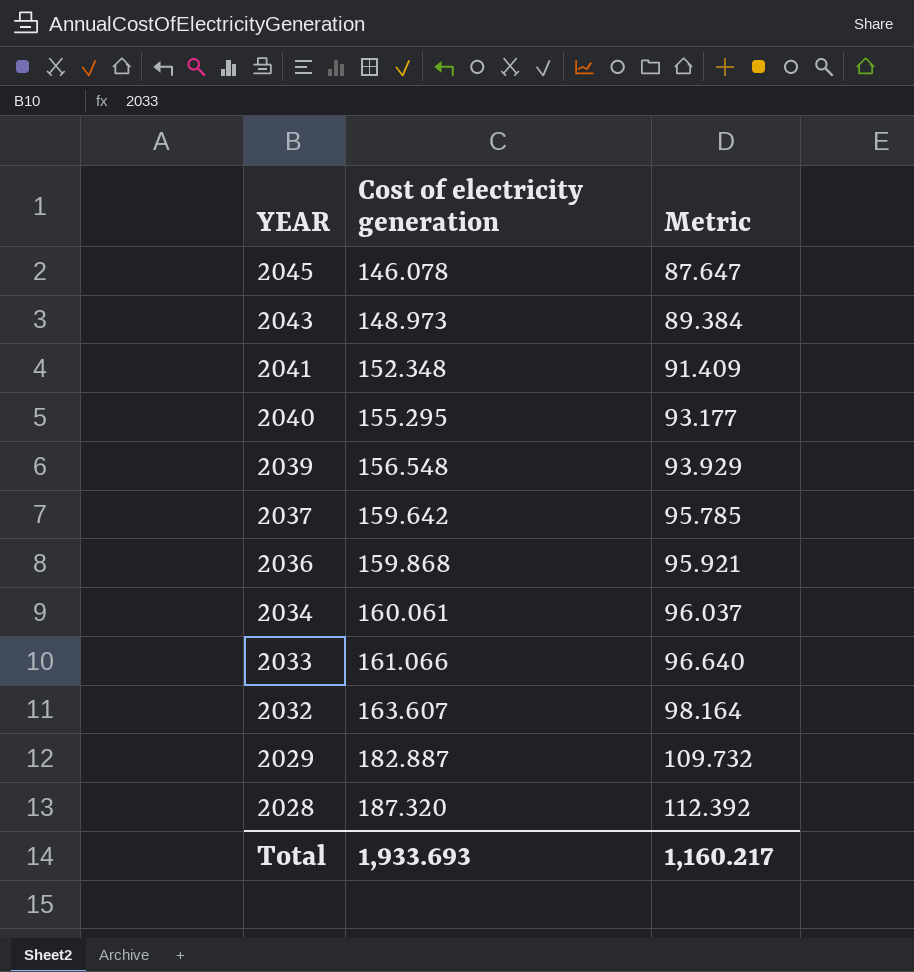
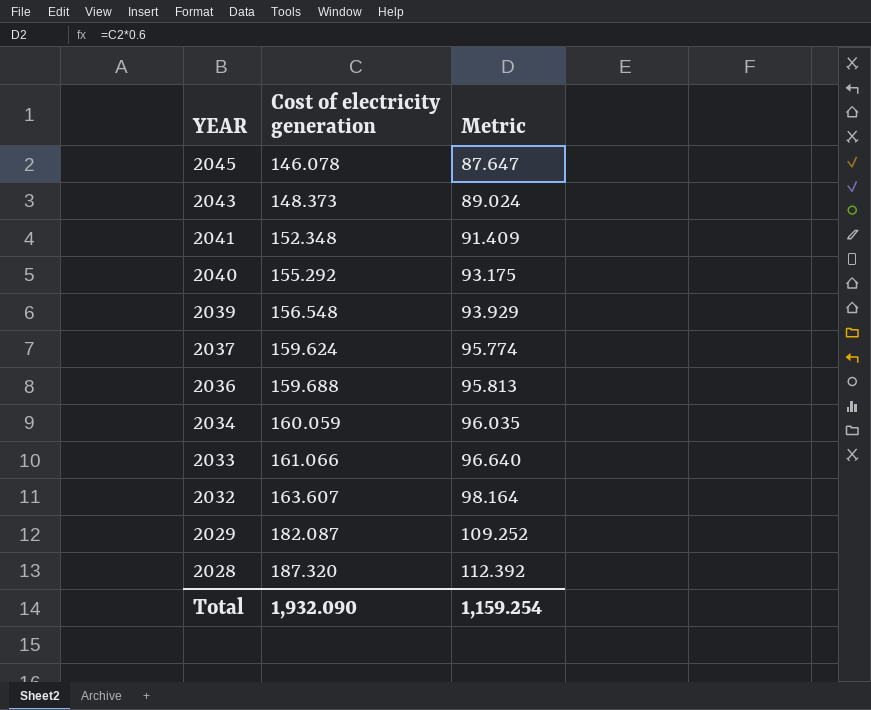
2043 | Cost of electricity generation: 148.973 -> 148.373
2043 | Metric: 89.384 -> 89.024
2040 | Cost of electricity generation: 155.295 -> 155.292
2040 | Metric: 93.177 -> 93.175
2037 | Cost of electricity generation: 159.642 -> 159.624
2037 | Metric: 95.785 -> 95.774
2036 | Cost of electricity generation: 159.868 -> 159.688
2036 | Metric: 95.921 -> 95.813
2034 | Cost of electricity generation: 160.061 -> 160.059
2034 | Metric: 96.037 -> 96.035
2029 | Cost of electricity generation: 182.887 -> 182.087
2029 | Metric: 109.732 -> 109.252
Total | Cost of electricity generation: 1,933.693 -> 1,932.090
Total | Metric: 1,160.217 -> 1,159.254

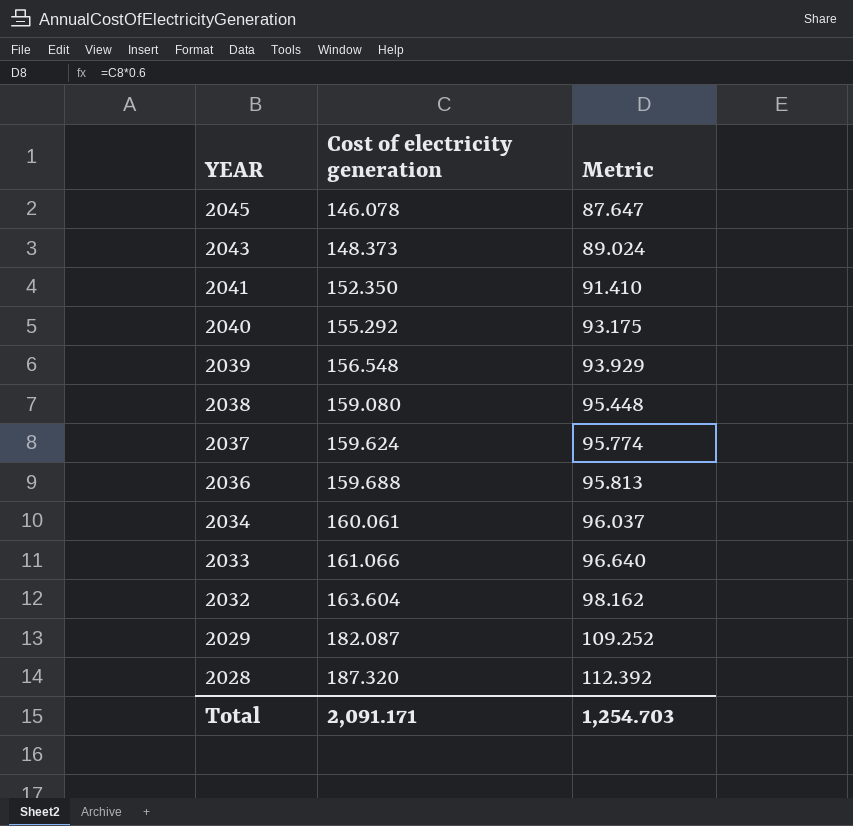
2041 | Cost of electricity generation: 152.348 -> 152.350
2041 | Metric: 91.409 -> 91.410
row 2038: none -> 159.080 | 95.448
2034 | Cost of electricity generation: 160.059 -> 160.061
2034 | Metric: 96.035 -> 96.037
2032 | Cost of electricity generation: 163.607 -> 163.604
2032 | Metric: 98.164 -> 98.162
Total | Cost of electricity generation: 1,932.090 -> 2,091.171
Total | Metric: 1,159.254 -> 1,254.703

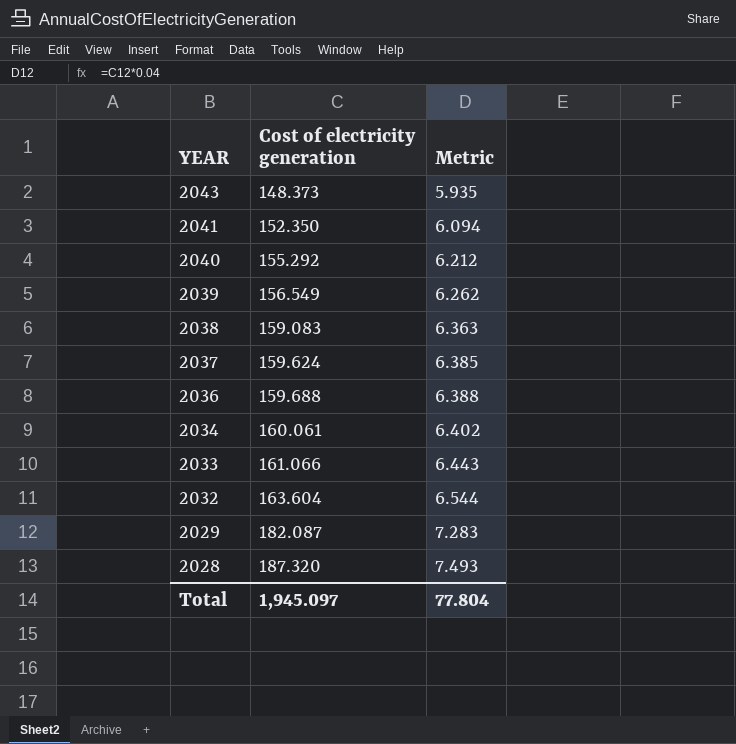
column Metric | formula: [Cost of electricity generation] * 0.6 -> [Cost of electricity generation] * 0.04
row 2045: 146.078 | 87.647 -> none
2039 | Cost of electricity generation: 156.548 -> 156.549
2038 | Cost of electricity generation: 159.080 -> 159.083
Total | Cost of electricity generation: 2,091.171 -> 1,945.097
Total | Metric: 1,254.703 -> 77.804

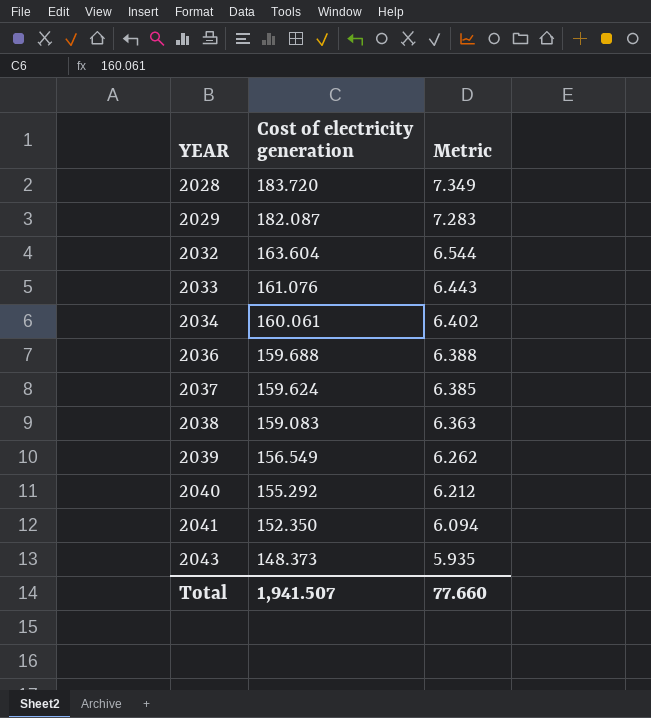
row order: YEAR descending -> YEAR ascending
2028 | Cost of electricity generation: 187.320 -> 183.720
2028 | Metric: 7.493 -> 7.349
2033 | Cost of electricity generation: 161.066 -> 161.076
Total | Cost of electricity generation: 1,945.097 -> 1,941.507
Total | Metric: 77.804 -> 77.660

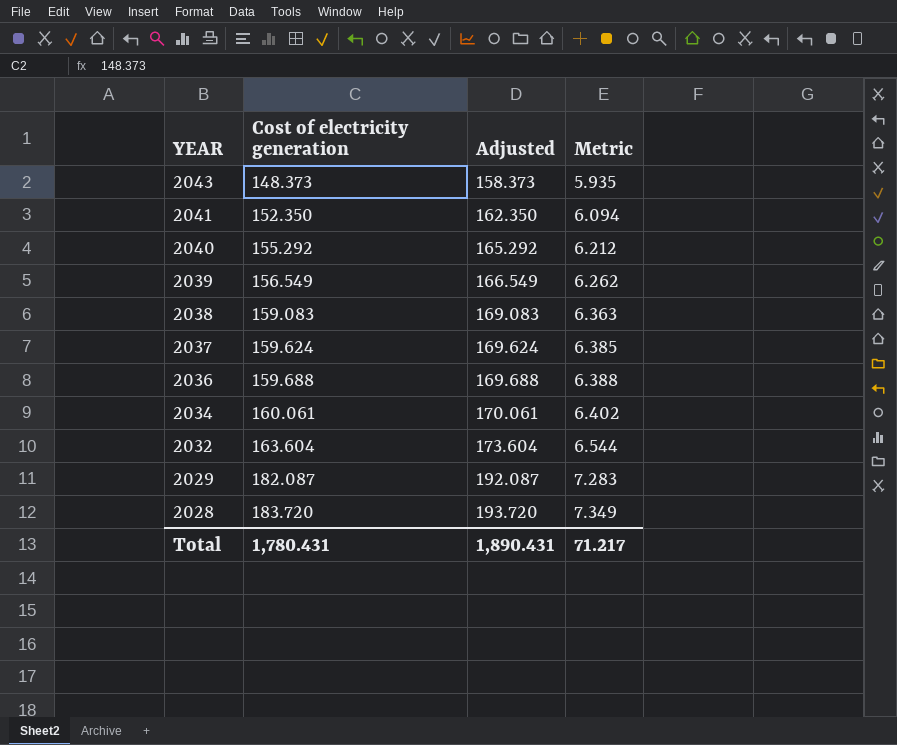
row order: YEAR ascending -> YEAR descending
column Adjusted | formula: none -> [Cost of electricity generation] + 10
row 2033: 161.076 | 6.443 -> none
Total | Cost of electricity generation: 1,941.507 -> 1,780.431
Total | Metric: 77.660 -> 71.217

